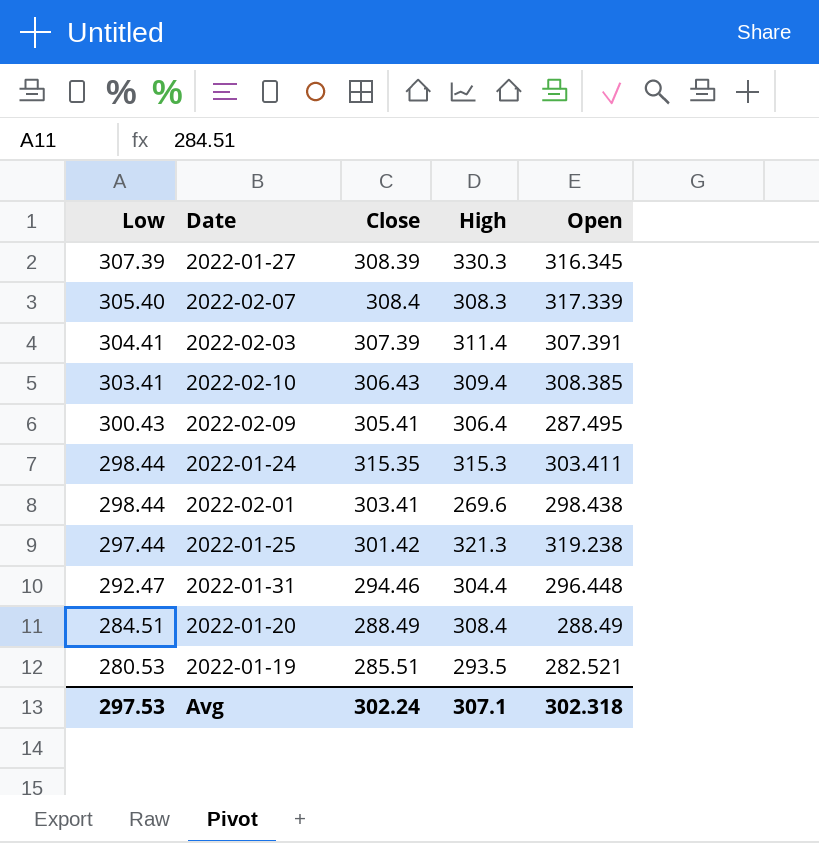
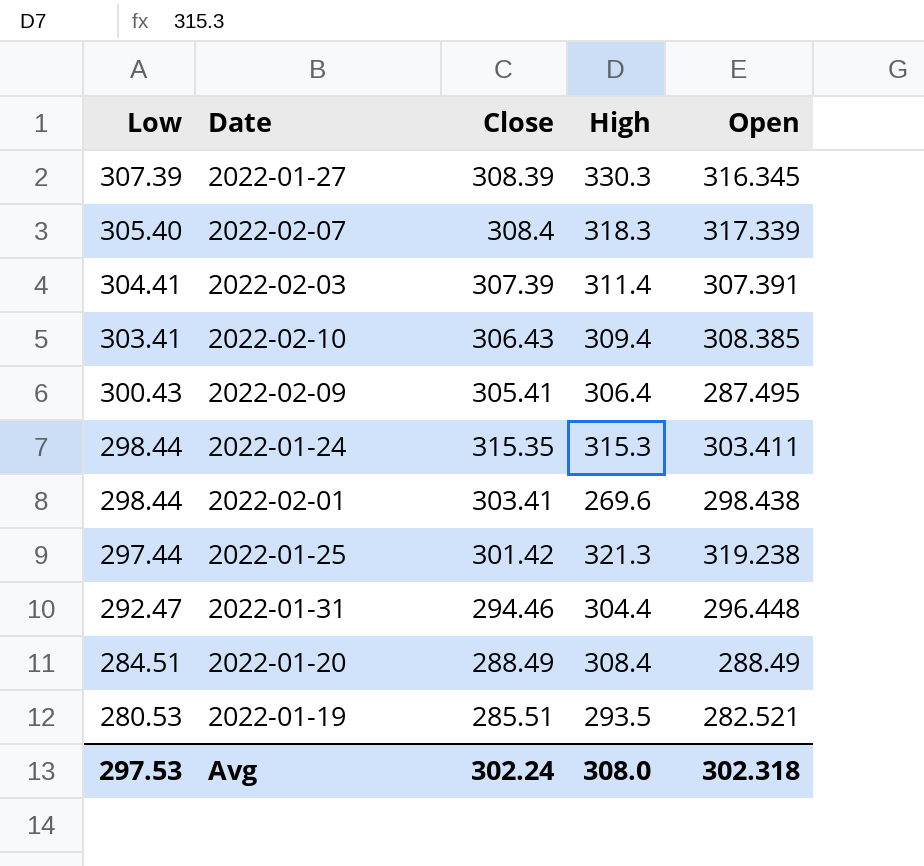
2022-02-07 | High: 308.3 -> 318.3
Avg | High: 307.1 -> 308.0

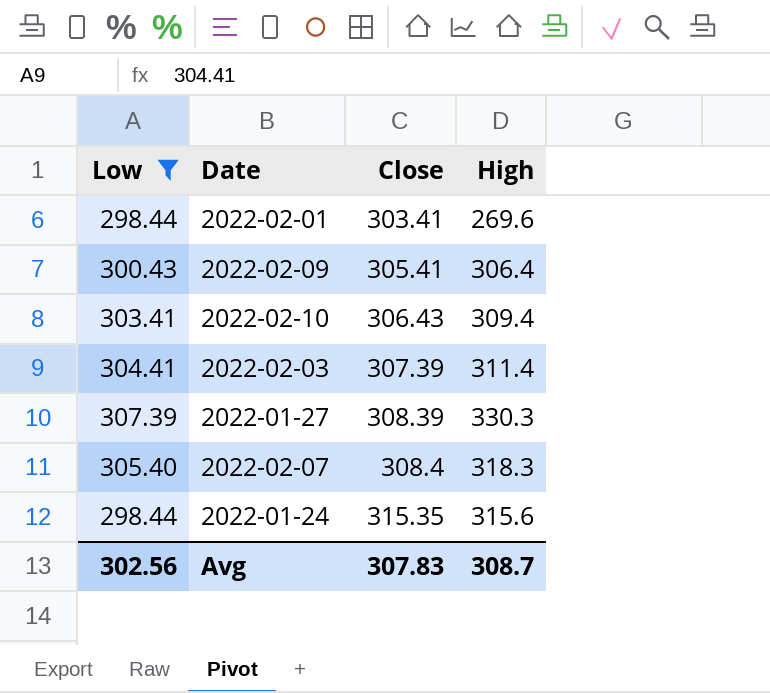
filter: none -> Low >= 298.44
row order: Low descending -> Close ascending
column Open | position: 5 -> none
2022-01-24 | High: 315.3 -> 315.6
Avg | Low: 297.53 -> 302.56
Avg | Close: 302.24 -> 307.83
Avg | High: 308.0 -> 308.7

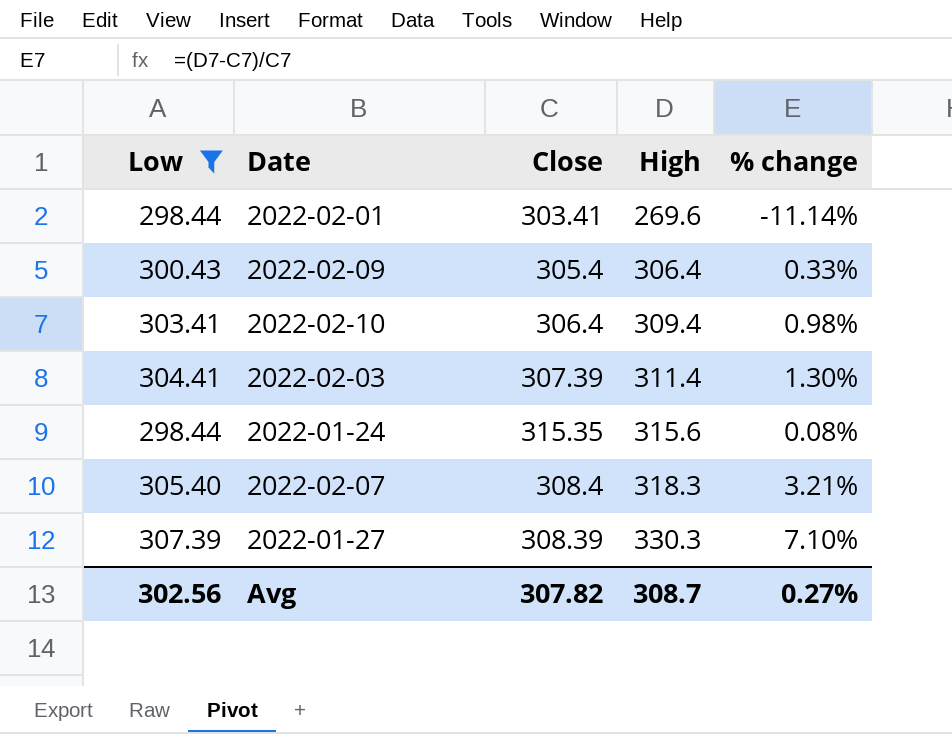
row order: Close ascending -> High ascending
column % change | formula: none -> ([High] - [Close]) / [Close]
2022-02-09 | Close: 305.41 -> 305.4
2022-02-10 | Close: 306.43 -> 306.4
Avg | Close: 307.83 -> 307.82

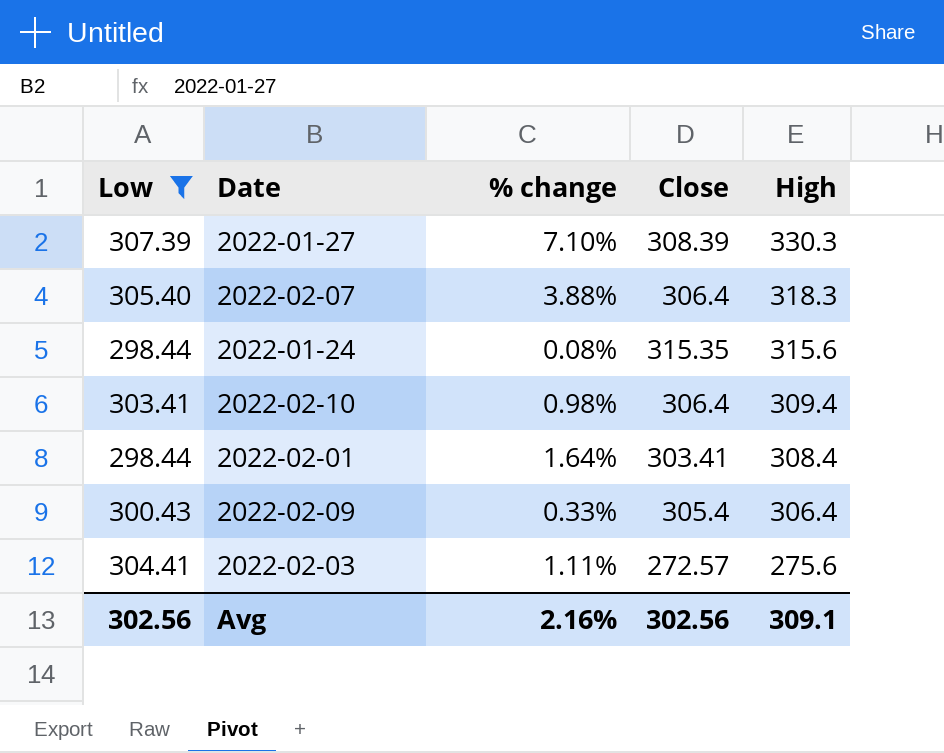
row order: High ascending -> High descending
column % change | position: 5 -> 3
2022-02-07 | % change: 3.21% -> 3.88%
2022-02-07 | Close: 308.4 -> 306.4
2022-02-01 | % change: -11.14% -> 1.64%
2022-02-01 | High: 269.6 -> 308.4
2022-02-03 | % change: 1.30% -> 1.11%
2022-02-03 | Close: 307.39 -> 272.57
2022-02-03 | High: 311.4 -> 275.6
Avg | % change: 0.27% -> 2.16%
Avg | Close: 307.82 -> 302.56
Avg | High: 308.7 -> 309.1

